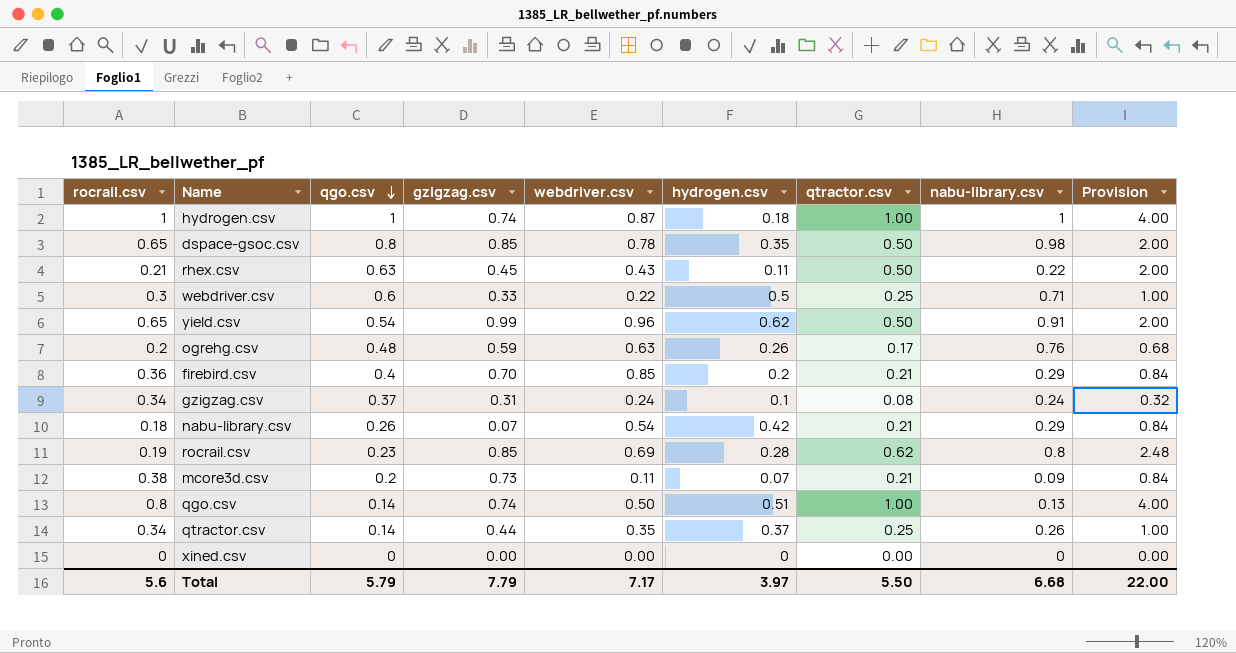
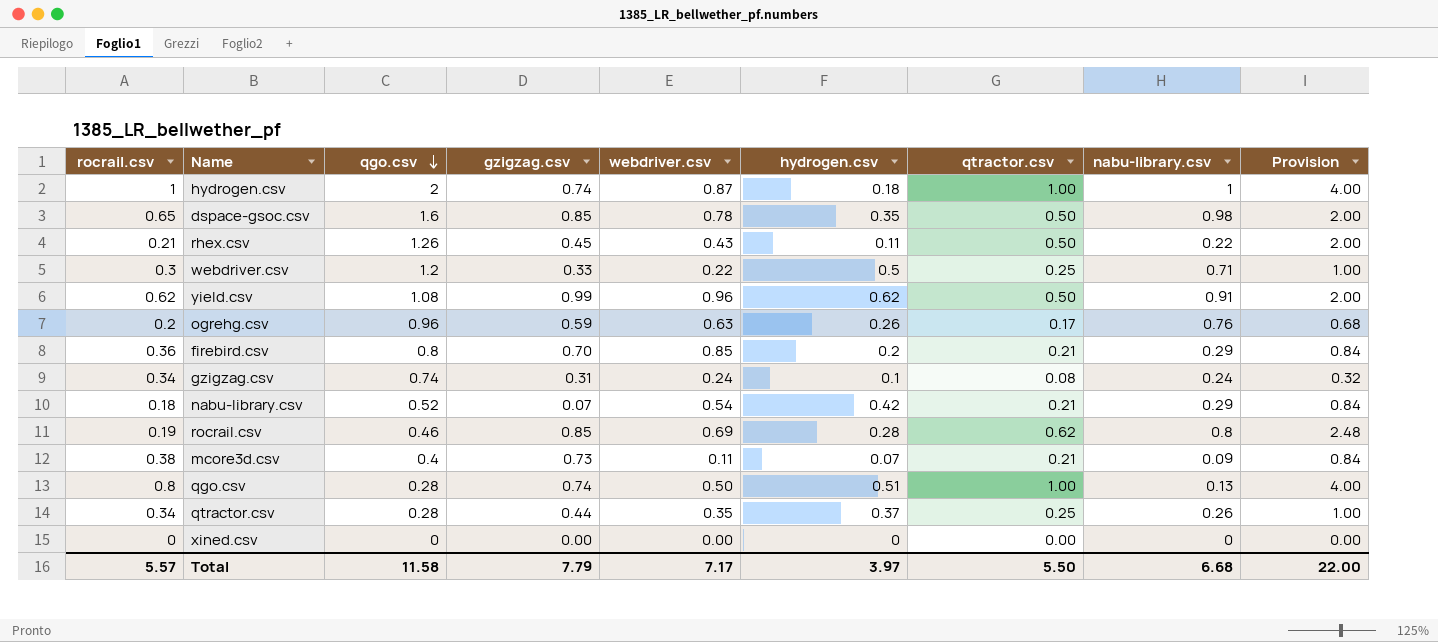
hydrogen.csv | qgo.csv: 1 -> 2
dspace-gsoc.csv | qgo.csv: 0.8 -> 1.6
rhex.csv | qgo.csv: 0.63 -> 1.26
webdriver.csv | qgo.csv: 0.6 -> 1.2
yield.csv | rocrail.csv: 0.65 -> 0.62
yield.csv | qgo.csv: 0.54 -> 1.08
ogrehg.csv | qgo.csv: 0.48 -> 0.96
firebird.csv | qgo.csv: 0.4 -> 0.8
gzigzag.csv | qgo.csv: 0.37 -> 0.74
nabu-library.csv | qgo.csv: 0.26 -> 0.52
rocrail.csv | qgo.csv: 0.23 -> 0.46
mcore3d.csv | qgo.csv: 0.2 -> 0.4
qgo.csv | qgo.csv: 0.14 -> 0.28
qtractor.csv | qgo.csv: 0.14 -> 0.28
Total | rocrail.csv: 5.6 -> 5.57
Total | qgo.csv: 5.79 -> 11.58

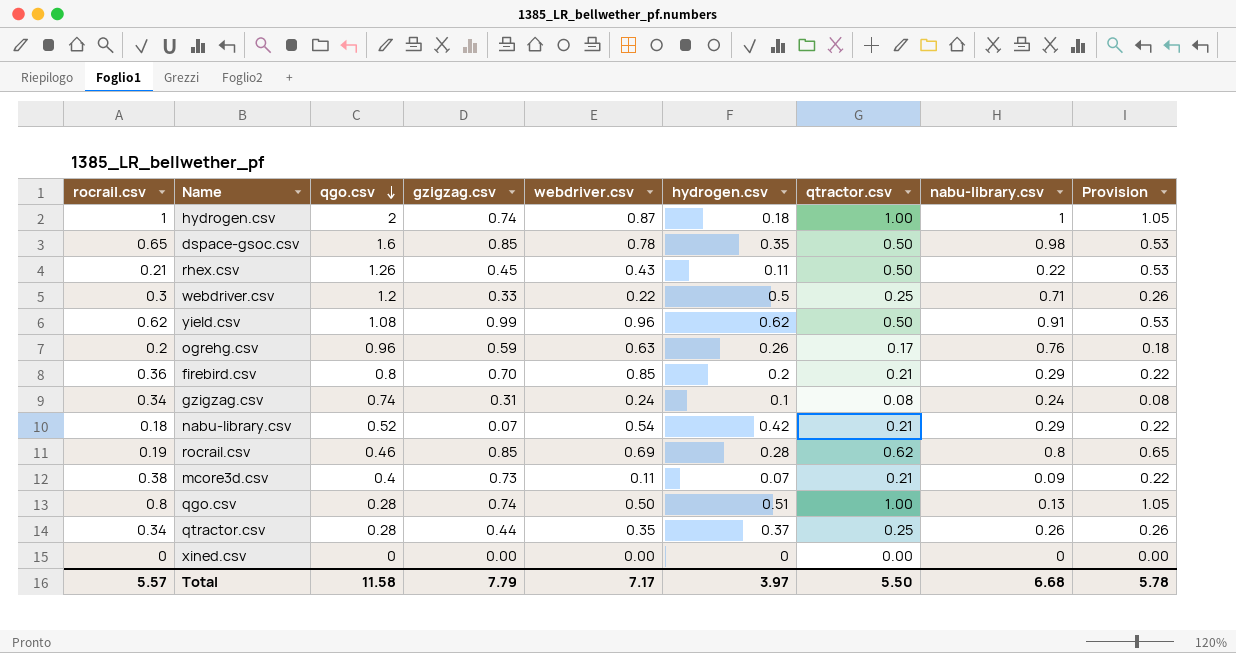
column Provision | formula: [qtractor.csv] * 4 -> [qtractor.csv] * 1.05
Total | Provision: 22.00 -> 5.78

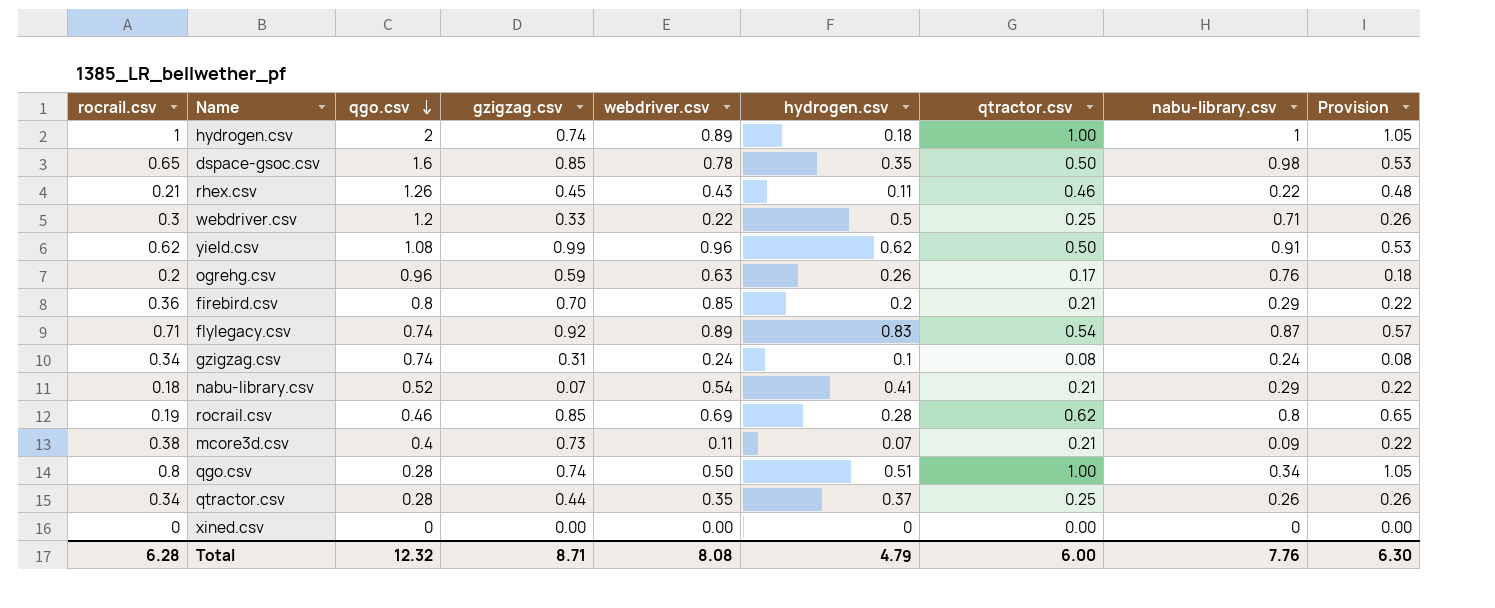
hydrogen.csv | webdriver.csv: 0.87 -> 0.89
rhex.csv | qtractor.csv: 0.50 -> 0.46
rhex.csv | Provision: 0.53 -> 0.48
row flylegacy.csv: none -> 0.71 | 0.74 | 0.92 | 0.89 | 0.83 | 0.54 | 0.87 | 0.57
nabu-library.csv | hydrogen.csv: 0.42 -> 0.41
qgo.csv | nabu-library.csv: 0.13 -> 0.34
Total | rocrail.csv: 5.57 -> 6.28
Total | qgo.csv: 11.58 -> 12.32
Total | gzigzag.csv: 7.79 -> 8.71
Total | webdriver.csv: 7.17 -> 8.08
Total | hydrogen.csv: 3.97 -> 4.79
Total | qtractor.csv: 5.50 -> 6.00
Total | nabu-library.csv: 6.68 -> 7.76
Total | Provision: 5.78 -> 6.30

